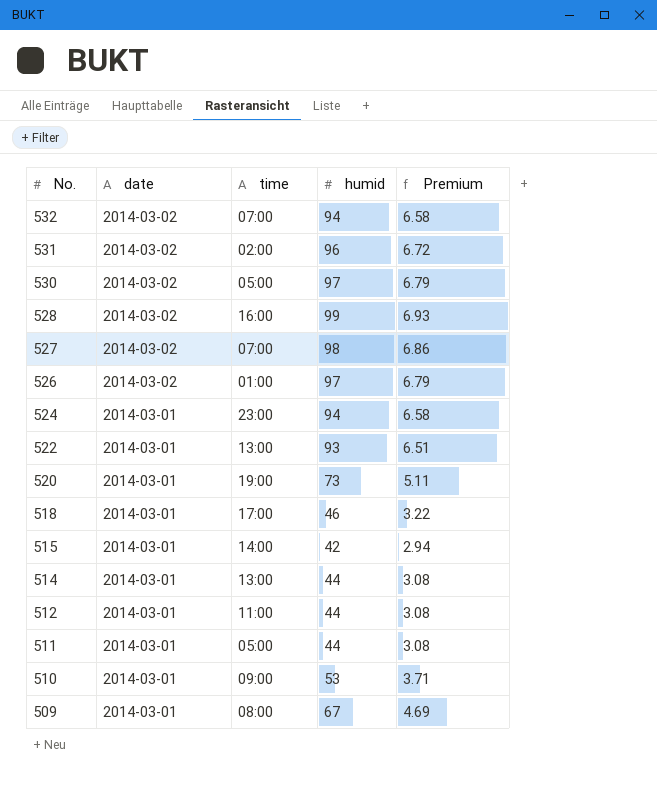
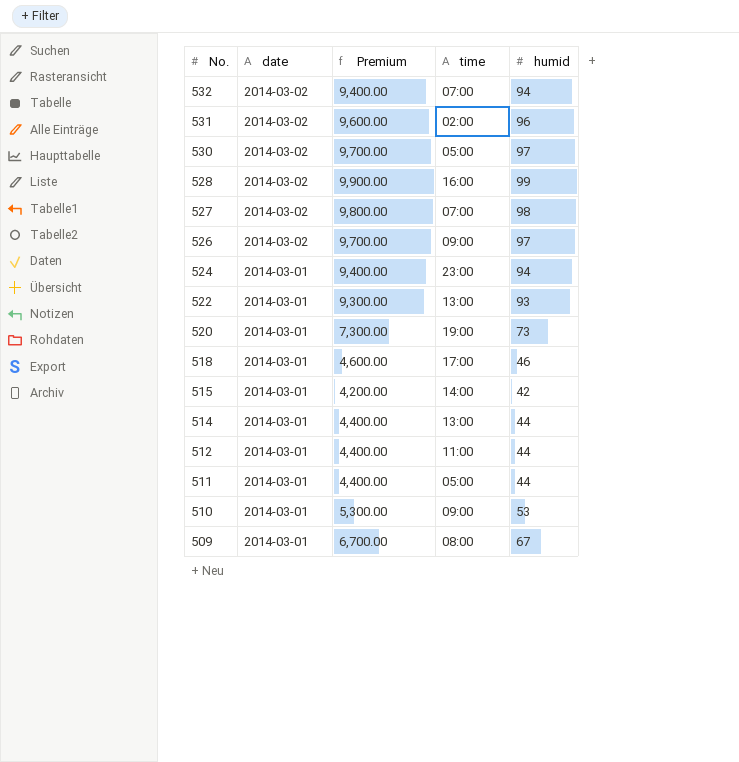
column Premium | formula: [humid] * 0.07 -> [humid] * 100
column Premium | position: 5 -> 3
526 | time: 01:00 -> 09:00

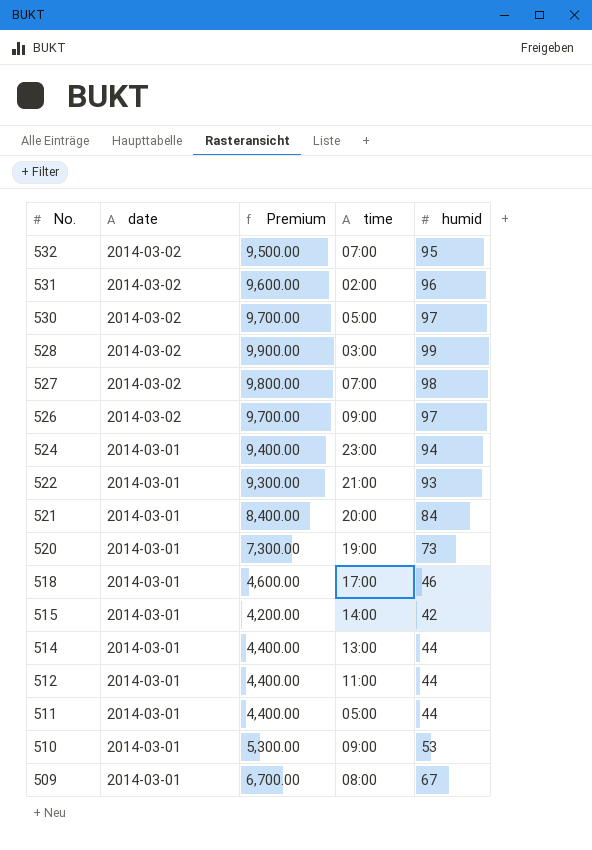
532 | Premium: 9,400.00 -> 9,500.00
532 | humid: 94 -> 95
528 | time: 16:00 -> 03:00
522 | time: 13:00 -> 21:00
row 521: none -> 2014-03-01 | 8,400.00 | 20:00 | 84

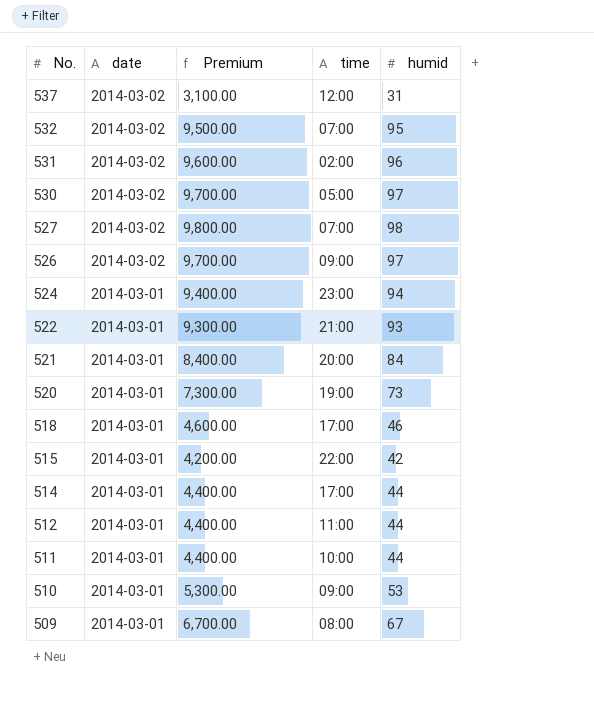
row 528: 2014-03-02 | 9,900.00 | 03:00 | 99 -> none
row 537: none -> 2014-03-02 | 3,100.00 | 12:00 | 31
515 | time: 14:00 -> 22:00
514 | time: 13:00 -> 17:00
511 | time: 05:00 -> 10:00

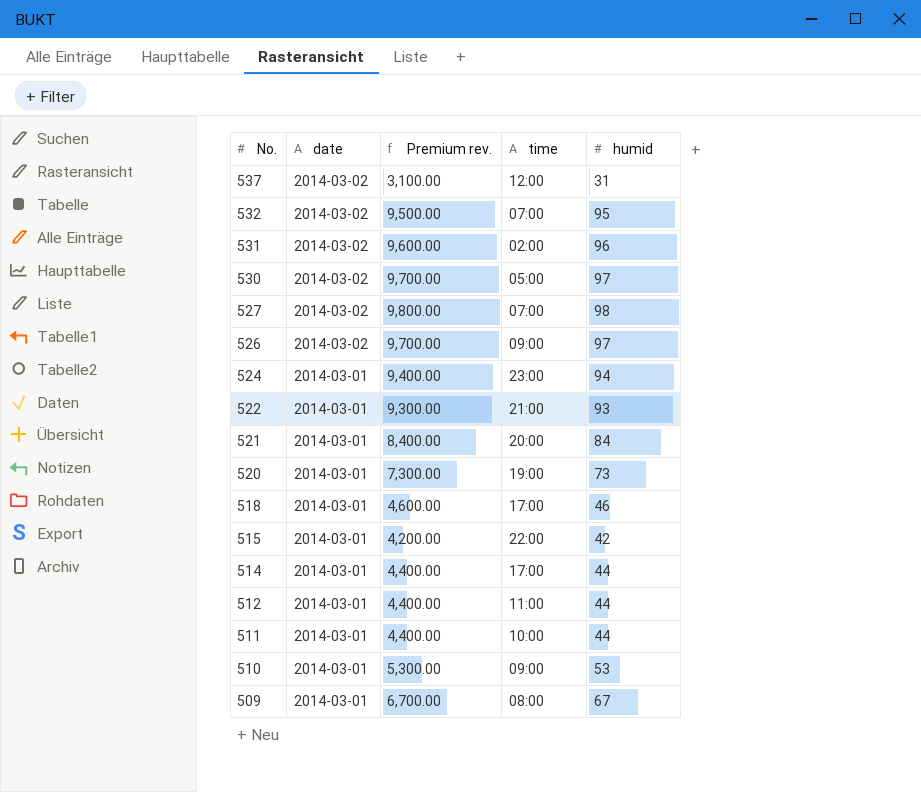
column name: Premium -> Premium rev.

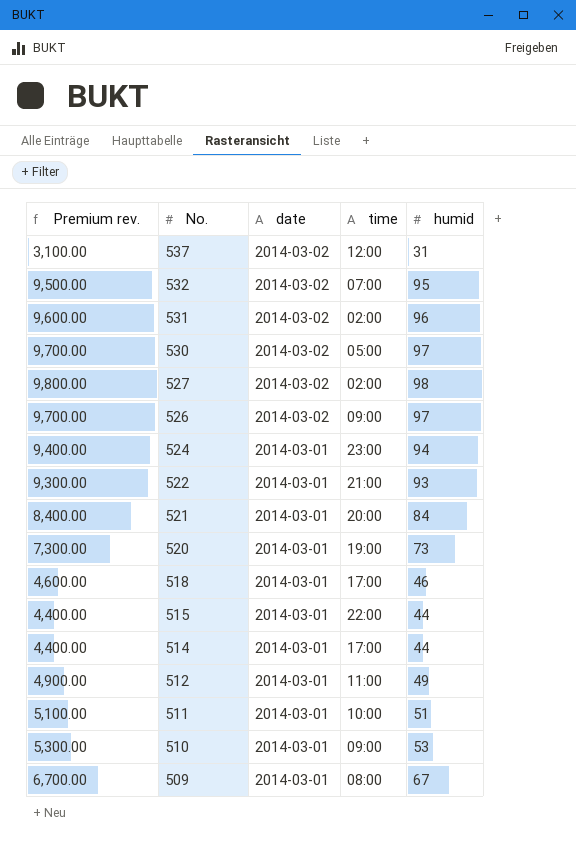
column Premium rev. | position: 3 -> 1
527 | time: 07:00 -> 02:00
515 | Premium rev.: 4,200.00 -> 4,400.00
515 | humid: 42 -> 44
512 | Premium rev.: 4,400.00 -> 4,900.00
512 | humid: 44 -> 49
511 | Premium rev.: 4,400.00 -> 5,100.00
511 | humid: 44 -> 51

